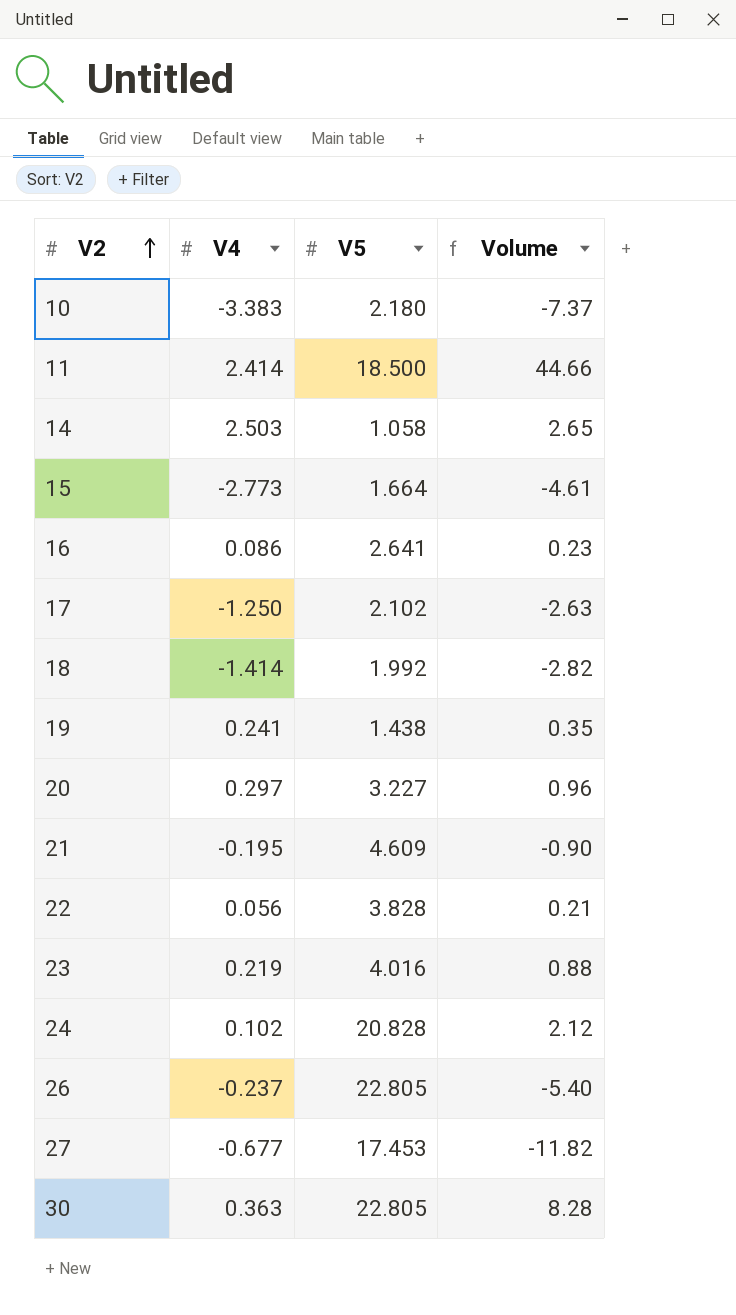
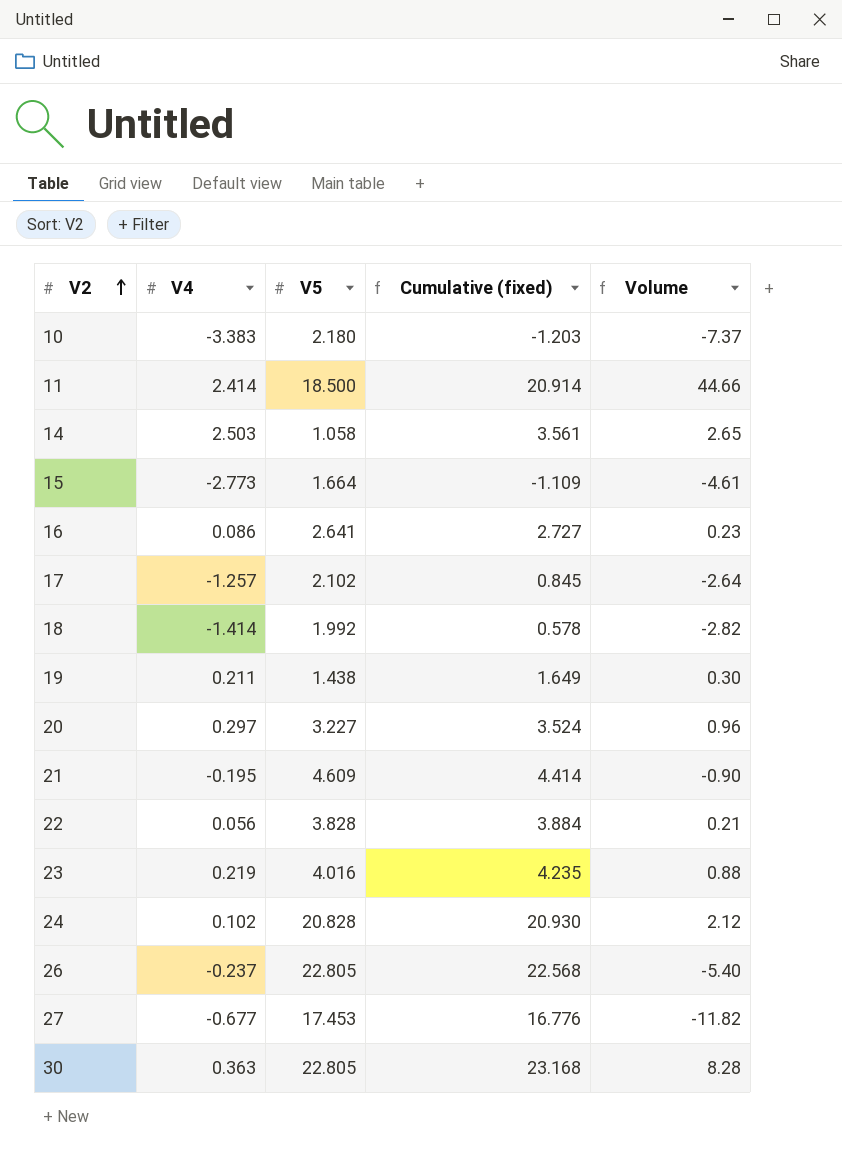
column Cumulative (fixed) | formula: none -> [V4] + [V5]
17 | V4: -1.250 -> -1.257
17 | Volume: -2.63 -> -2.64
19 | V4: 0.241 -> 0.211
19 | Volume: 0.35 -> 0.30

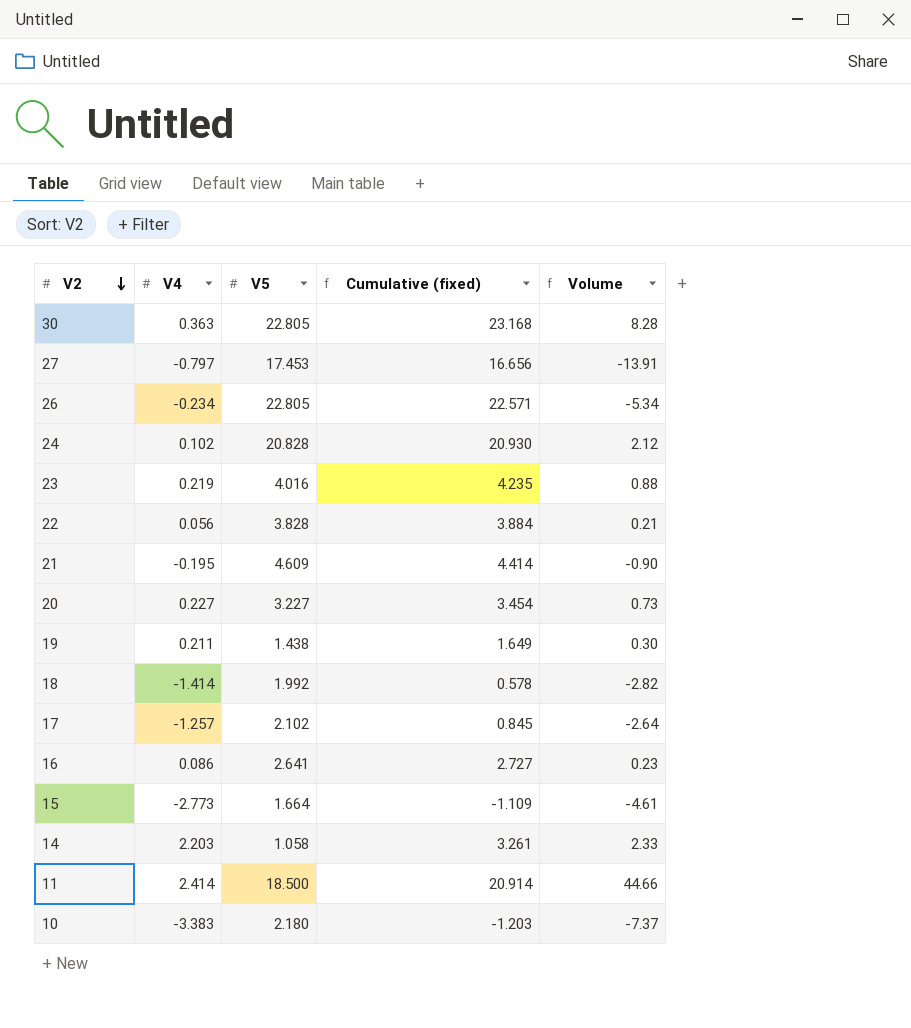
row order: V2 ascending -> V2 descending
27 | V4: -0.677 -> -0.797
27 | Cumulative (fixed): 16.776 -> 16.656
27 | Volume: -11.82 -> -13.91
26 | V4: -0.237 -> -0.234
26 | Cumulative (fixed): 22.568 -> 22.571
26 | Volume: -5.40 -> -5.34
20 | V4: 0.297 -> 0.227
20 | Cumulative (fixed): 3.524 -> 3.454
20 | Volume: 0.96 -> 0.73
14 | V4: 2.503 -> 2.203
14 | Cumulative (fixed): 3.561 -> 3.261
14 | Volume: 2.65 -> 2.33

